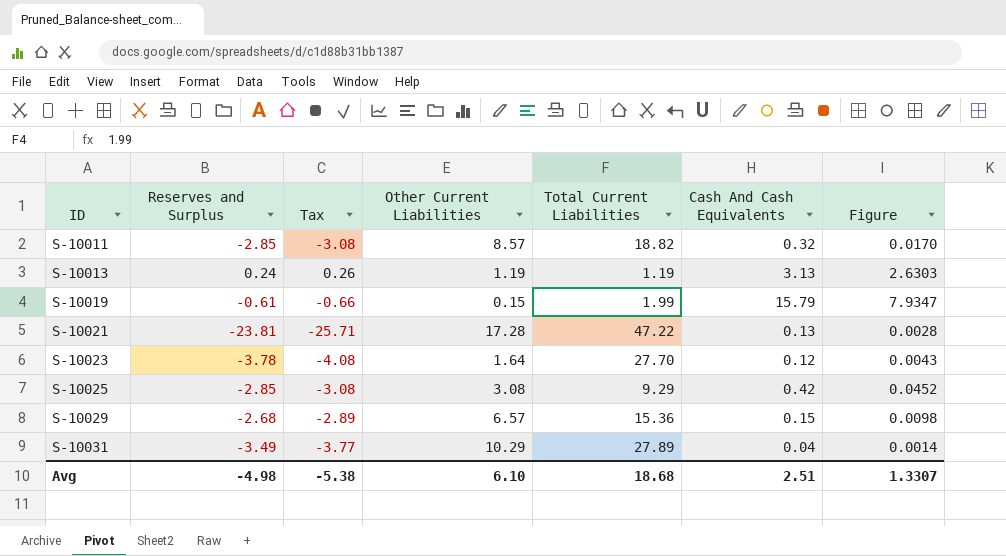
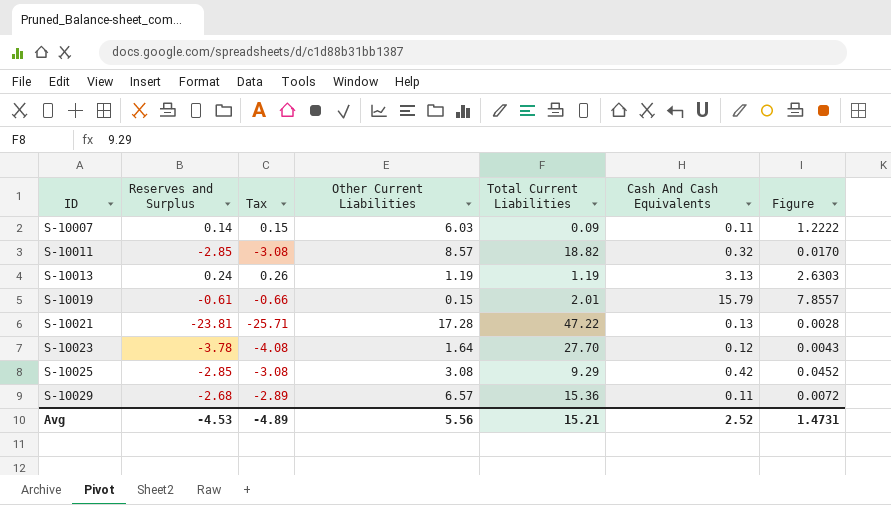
row S-10031: -3.49 | -3.77 | 10.29 | 27.89 | 0.04 | 0.0014 -> none
row S-10007: none -> 0.14 | 0.15 | 6.03 | 0.09 | 0.11 | 1.2222
S-10019 | Total Current Liabilities: 1.99 -> 2.01
S-10019 | Figure: 7.9347 -> 7.8557
S-10029 | Cash And Cash Equivalents: 0.15 -> 0.11
S-10029 | Figure: 0.0098 -> 0.0072
Avg | Reserves and Surplus: -4.98 -> -4.53
Avg | Tax: -5.38 -> -4.89
Avg | Other Current Liabilities: 6.10 -> 5.56
Avg | Total Current Liabilities: 18.68 -> 15.21
Avg | Cash And Cash Equivalents: 2.51 -> 2.52
Avg | Figure: 1.3307 -> 1.4731

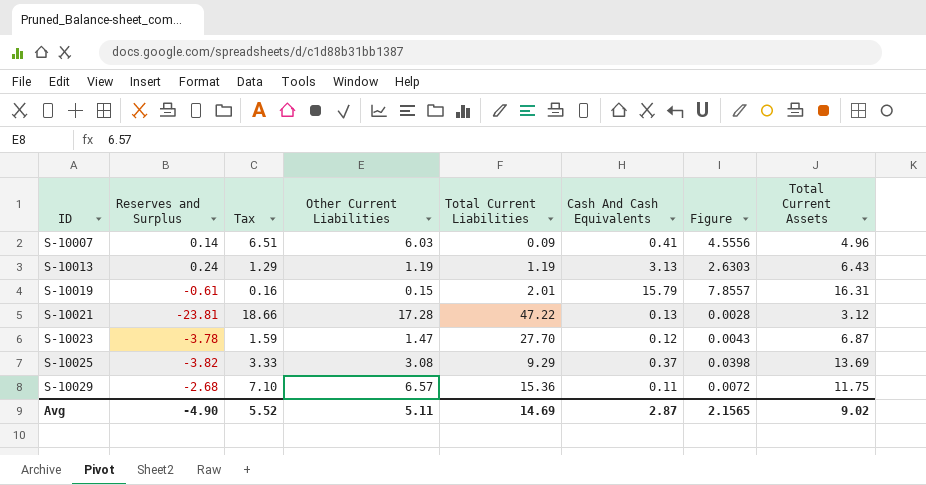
column Tax | formula: [Reserves and Surplus] * 1.08 -> [Other Current Liabilities] * 1.08
column Total Current Assets | position: none -> 8
row S-10011: -2.85 | -3.08 | 8.57 | 18.82 | 0.32 | 0.0170 -> none
S-10007 | Cash And Cash Equivalents: 0.11 -> 0.41
S-10007 | Figure: 1.2222 -> 4.5556
S-10023 | Other Current Liabilities: 1.64 -> 1.47
S-10025 | Reserves and Surplus: -2.85 -> -3.82
S-10025 | Cash And Cash Equivalents: 0.42 -> 0.37
S-10025 | Figure: 0.0452 -> 0.0398
Avg | Reserves and Surplus: -4.53 -> -4.90
Avg | Tax: -4.89 -> 5.52
Avg | Other Current Liabilities: 5.56 -> 5.11
Avg | Total Current Liabilities: 15.21 -> 14.69
Avg | Cash And Cash Equivalents: 2.52 -> 2.87
Avg | Figure: 1.4731 -> 2.1565

